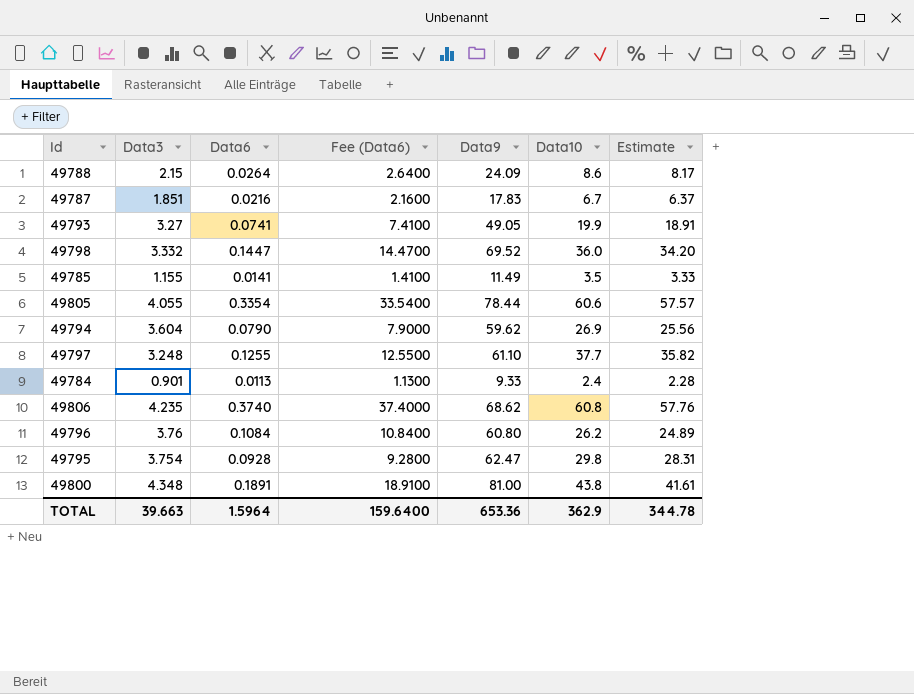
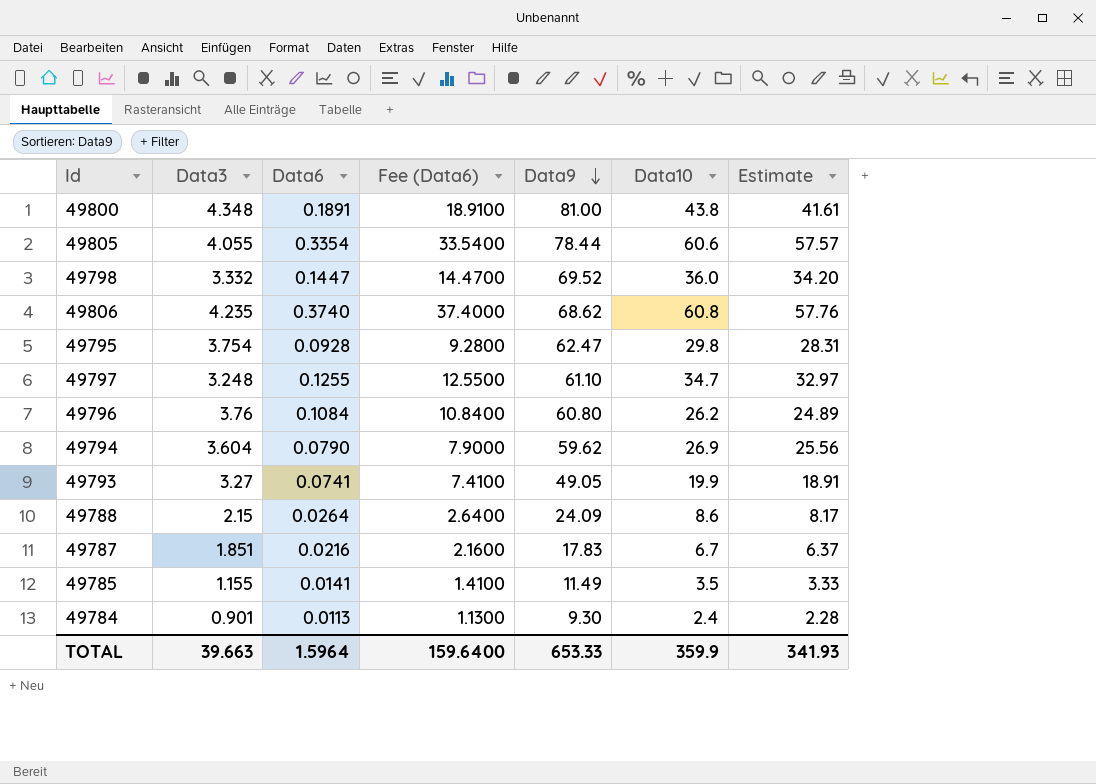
row order: none -> Data9 descending
49797 | Data10: 37.7 -> 34.7
49797 | Estimate: 35.82 -> 32.97
49784 | Data9: 9.33 -> 9.30
TOTAL | Data9: 653.36 -> 653.33
TOTAL | Data10: 362.9 -> 359.9
TOTAL | Estimate: 344.78 -> 341.93

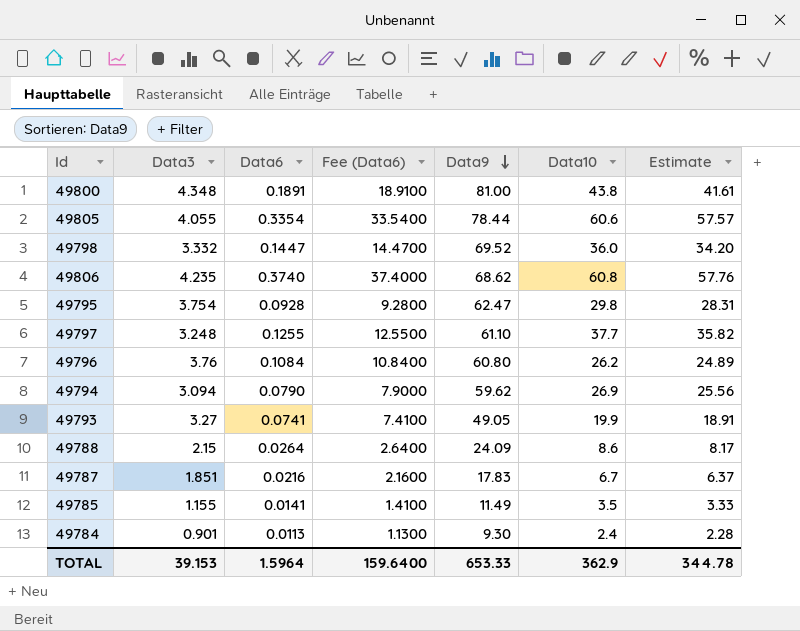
49797 | Data10: 34.7 -> 37.7
49797 | Estimate: 32.97 -> 35.82
49794 | Data3: 3.604 -> 3.094
TOTAL | Data3: 39.663 -> 39.153
TOTAL | Data10: 359.9 -> 362.9
TOTAL | Estimate: 341.93 -> 344.78

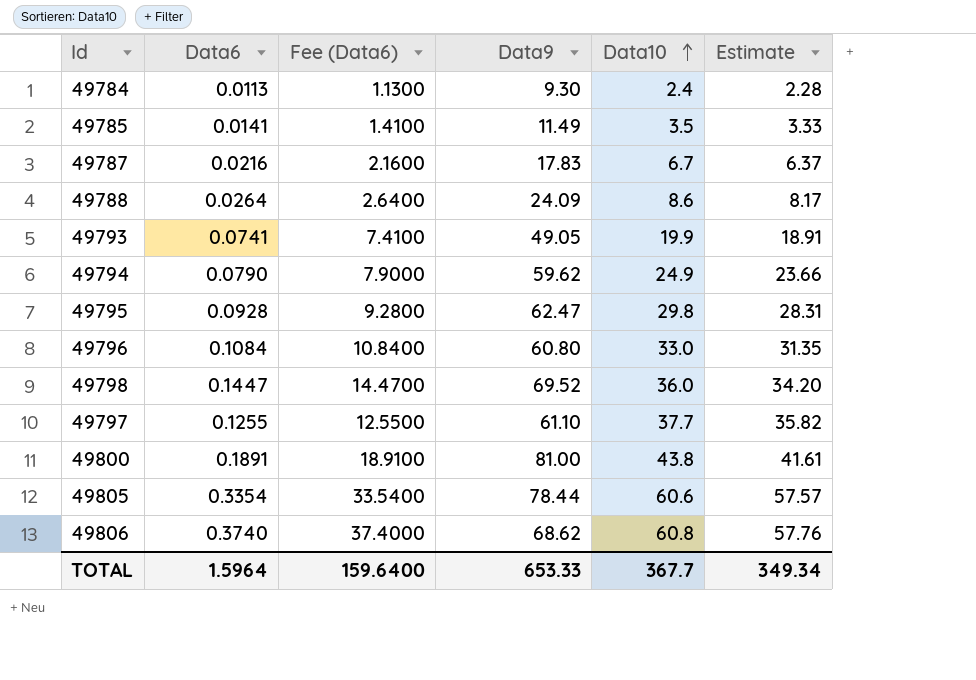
row order: Data9 descending -> Data10 ascending
column Data3 | position: 2 -> none
49794 | Data10: 26.9 -> 24.9
49794 | Estimate: 25.56 -> 23.66
49796 | Data10: 26.2 -> 33.0
49796 | Estimate: 24.89 -> 31.35
TOTAL | Data10: 362.9 -> 367.7
TOTAL | Estimate: 344.78 -> 349.34

